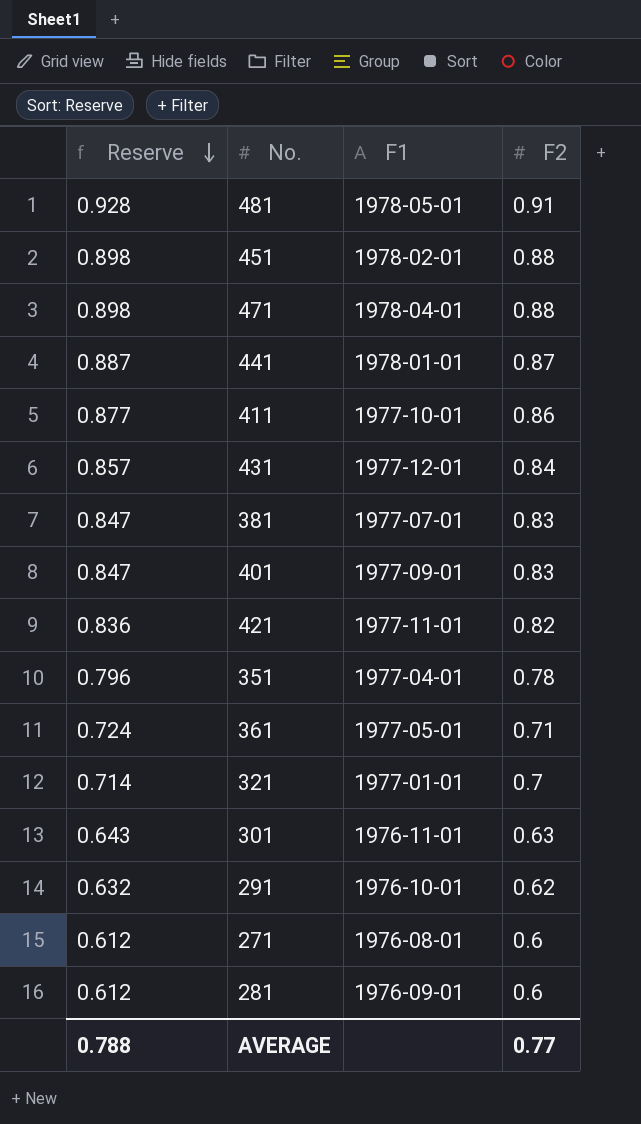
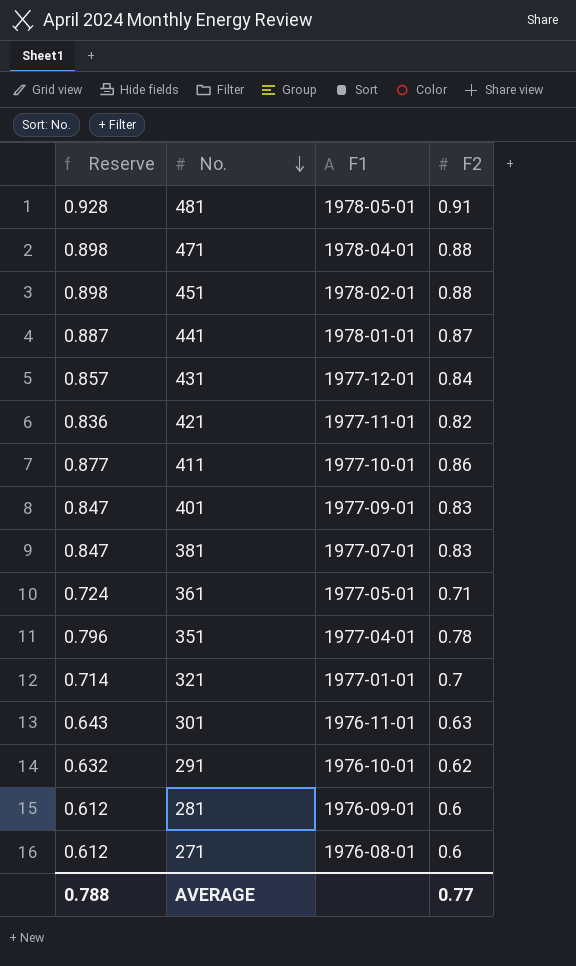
row order: Reserve descending -> No. descending

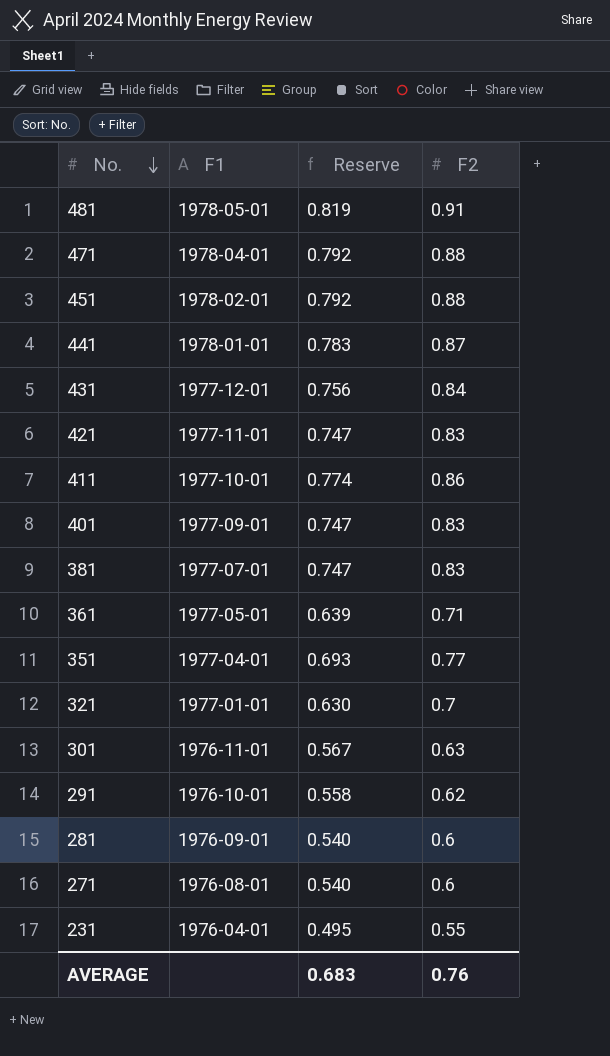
column Reserve | formula: [F2] * 1.02 -> [F2] * 0.9
column Reserve | position: 1 -> 3
421 | F2: 0.82 -> 0.83
351 | F2: 0.78 -> 0.77
row 231: none -> 1976-04-01 | 0.495 | 0.55
AVERAGE | Reserve: 0.788 -> 0.683
AVERAGE | F2: 0.77 -> 0.76

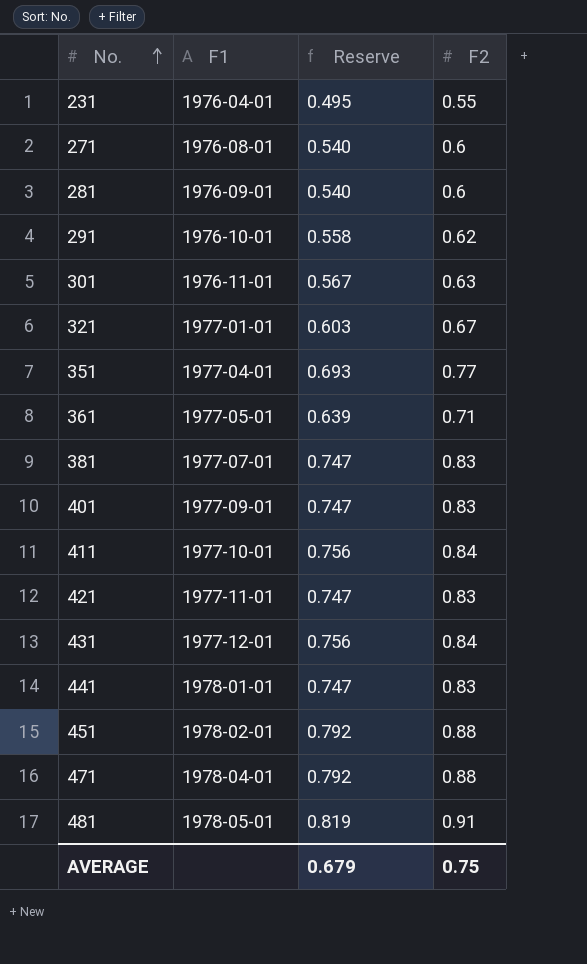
row order: No. descending -> No. ascending
321 | Reserve: 0.630 -> 0.603
321 | F2: 0.7 -> 0.67
411 | Reserve: 0.774 -> 0.756
411 | F2: 0.86 -> 0.84
441 | Reserve: 0.783 -> 0.747
441 | F2: 0.87 -> 0.83
AVERAGE | Reserve: 0.683 -> 0.679
AVERAGE | F2: 0.76 -> 0.75

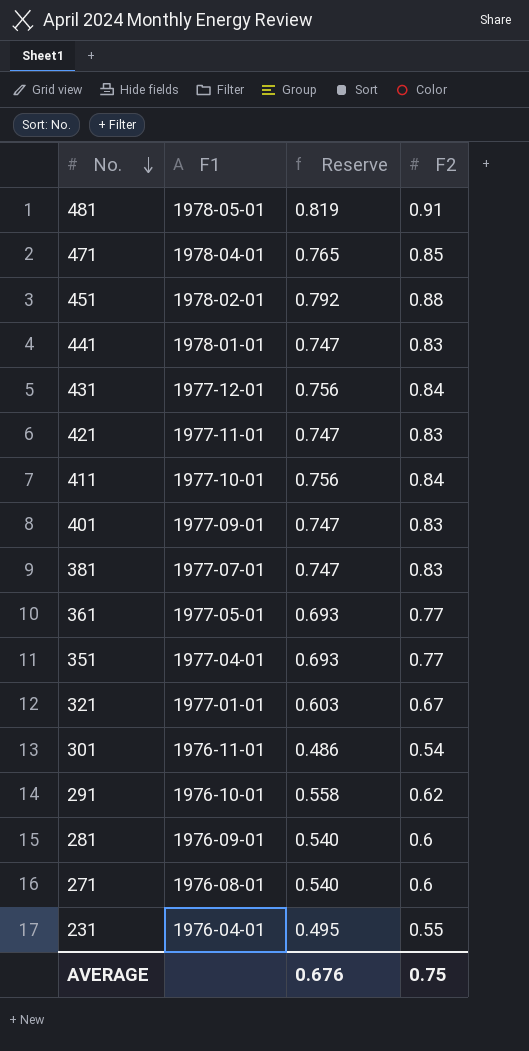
row order: No. ascending -> No. descending
471 | Reserve: 0.792 -> 0.765
471 | F2: 0.88 -> 0.85
361 | Reserve: 0.639 -> 0.693
361 | F2: 0.71 -> 0.77
301 | Reserve: 0.567 -> 0.486
301 | F2: 0.63 -> 0.54
AVERAGE | Reserve: 0.679 -> 0.676

